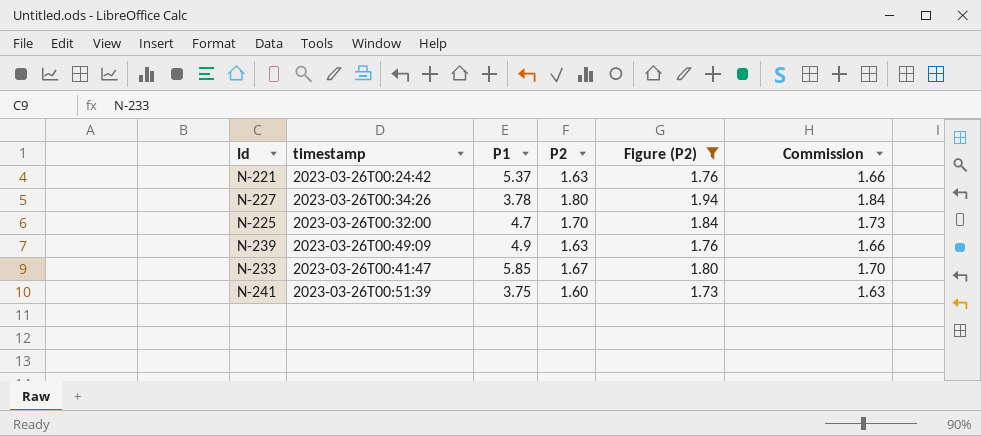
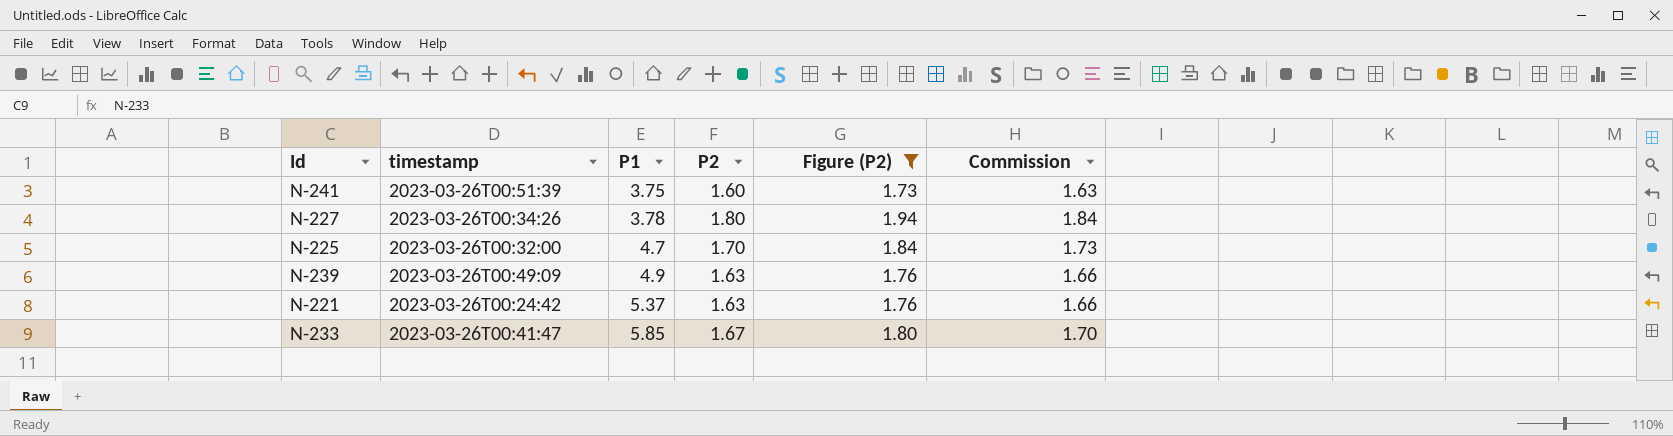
row order: none -> P1 ascending

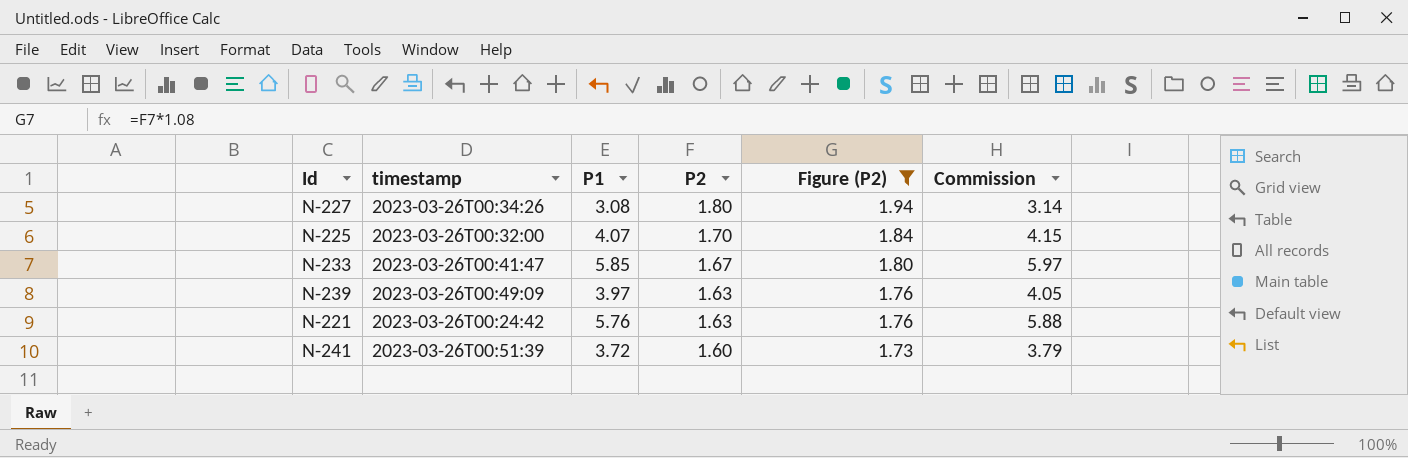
row order: P1 ascending -> P2 descending
column Commission | formula: [P2] * 1.02 -> [P1] * 1.02
N-227 | P1: 3.78 -> 3.08
N-225 | P1: 4.7 -> 4.07
N-239 | P1: 4.9 -> 3.97
N-221 | P1: 5.37 -> 5.76
N-241 | P1: 3.75 -> 3.72

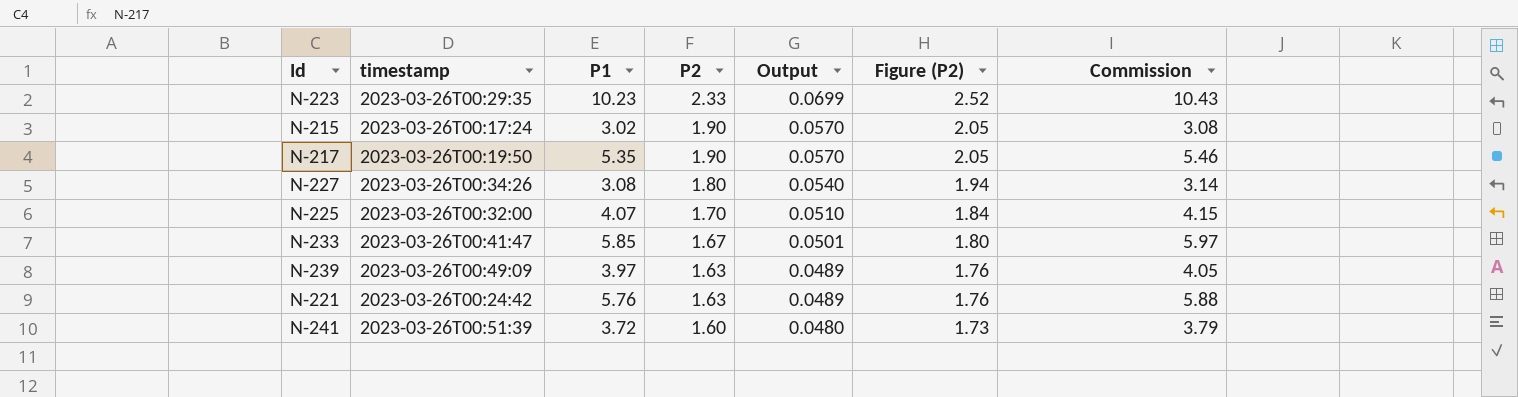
filter: Figure (P2) <= 1.94 -> none
column Output | formula: none -> [P2] * 0.03

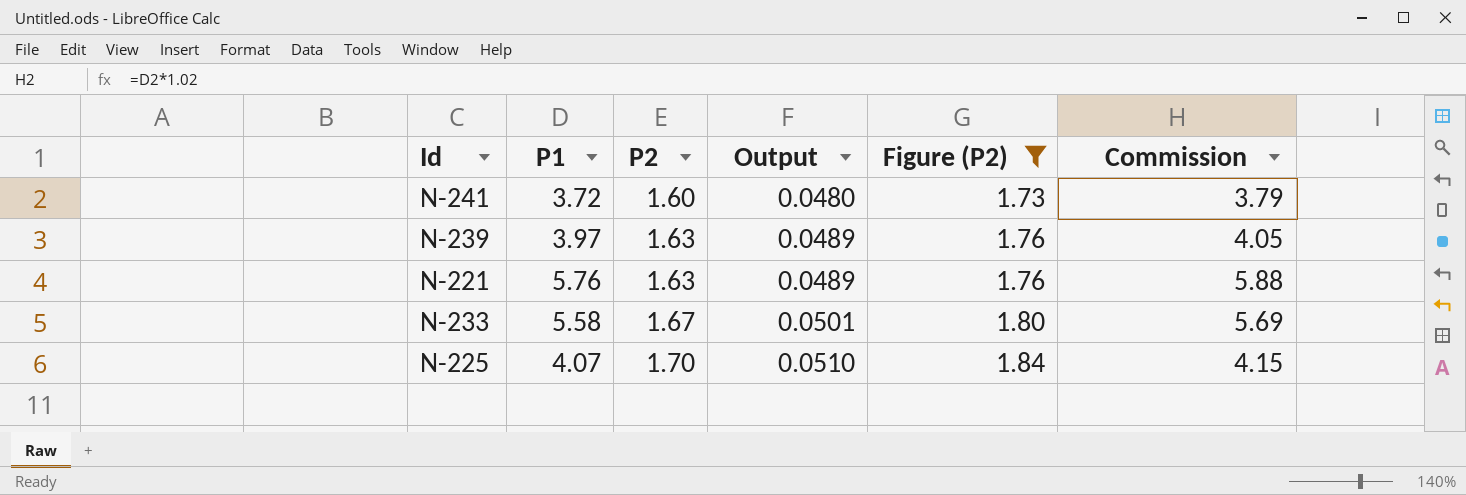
filter: none -> Figure (P2) <= 1.84
row order: P2 descending -> P2 ascending
column timestamp | position: 2 -> none
N-233 | P1: 5.85 -> 5.58
N-233 | Commission: 5.97 -> 5.69

